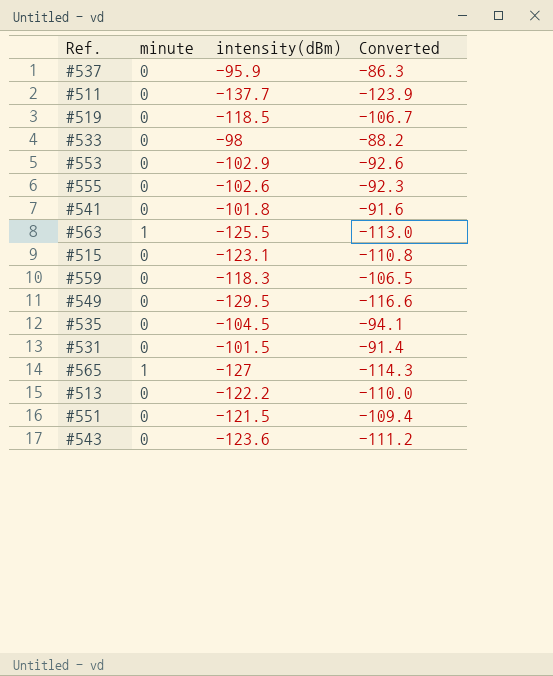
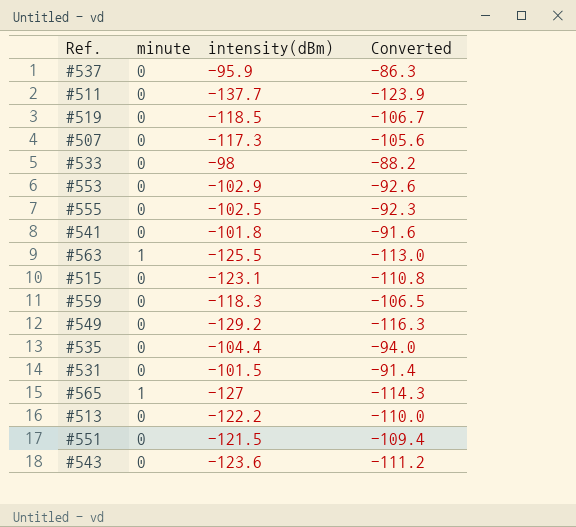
row #507: none -> 0 | -117.3 | -105.6
#555 | intensity(dBm): -102.6 -> -102.5
#549 | intensity(dBm): -129.5 -> -129.2
#549 | Converted: -116.6 -> -116.3
#535 | intensity(dBm): -104.5 -> -104.4
#535 | Converted: -94.1 -> -94.0

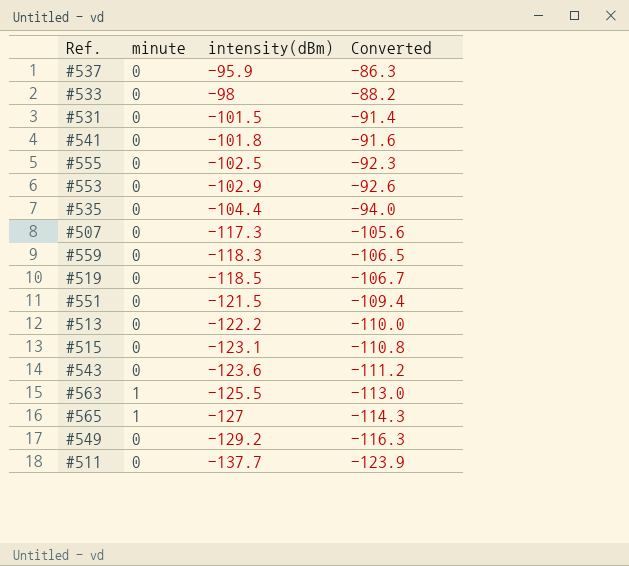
row order: none -> intensity(dBm) descending

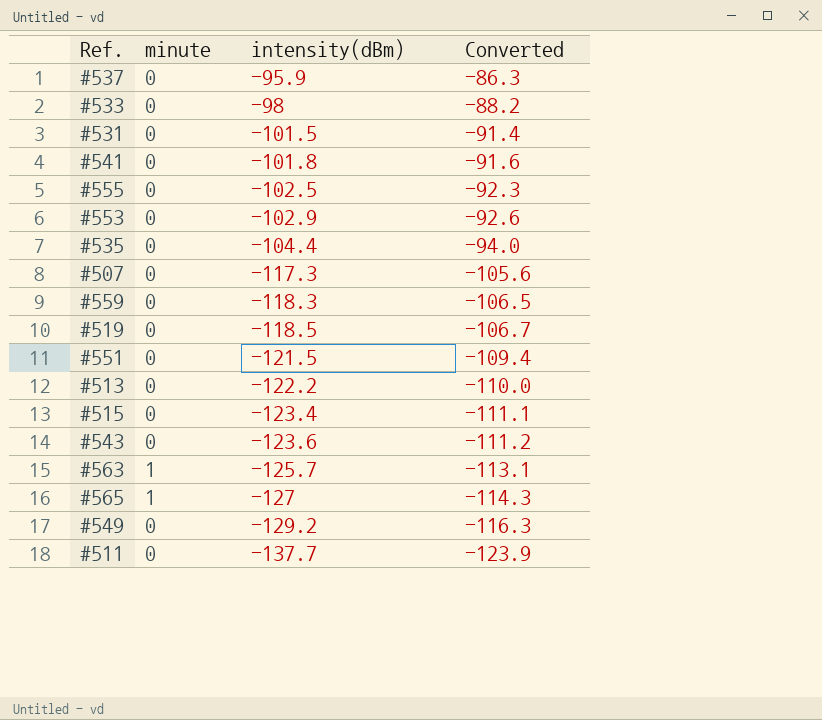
#515 | intensity(dBm): -123.1 -> -123.4
#515 | Converted: -110.8 -> -111.1
#563 | intensity(dBm): -125.5 -> -125.7
#563 | Converted: -113.0 -> -113.1

